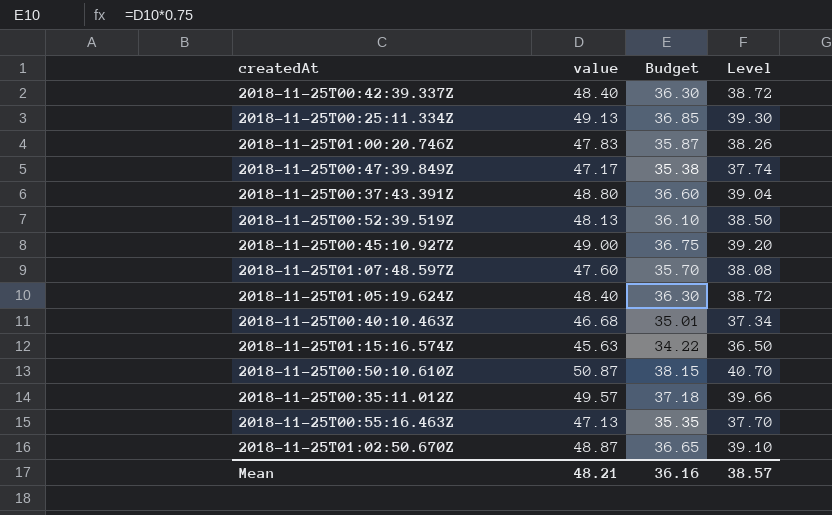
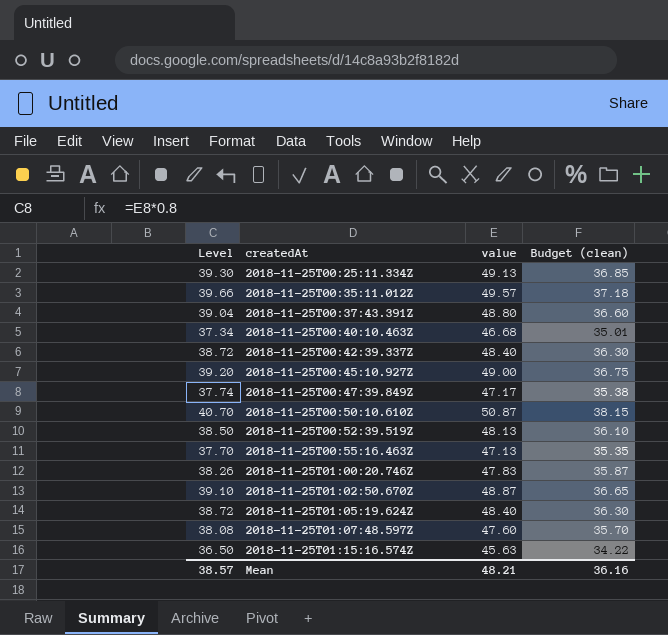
row order: none -> createdAt ascending
column Level | position: 4 -> 1
column name: Budget -> Budget (clean)

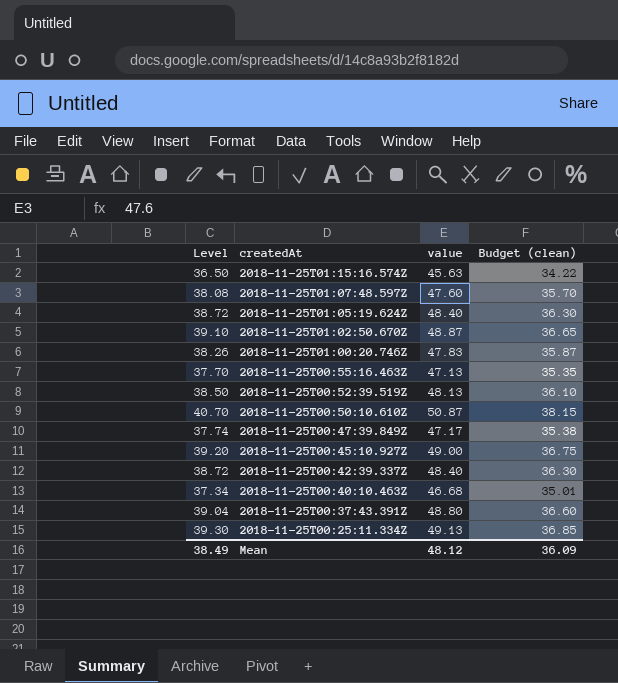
row order: createdAt ascending -> createdAt descending
row 2018-11-25T00:35:11.012Z: 39.66 | 49.57 | 37.18 -> none
Mean | Level: 38.57 -> 38.49
Mean | value: 48.21 -> 48.12
Mean | Budget (clean): 36.16 -> 36.09

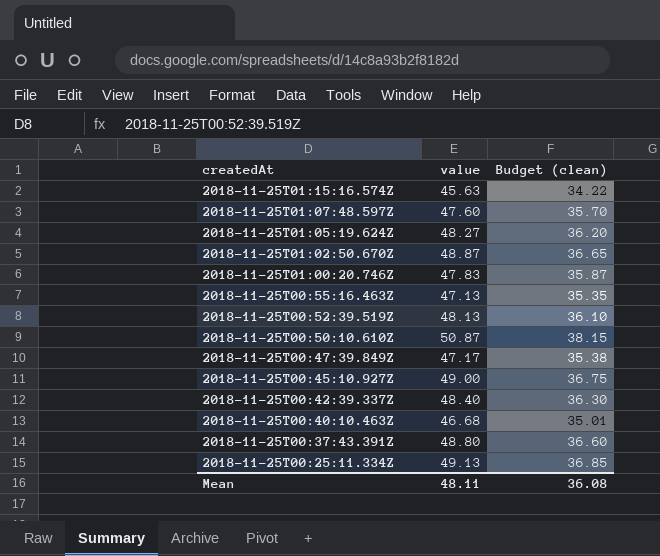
column Level | formula: [value] * 0.8 -> none
2018-11-25T01:05:19.624Z | value: 48.40 -> 48.27
2018-11-25T01:05:19.624Z | Budget (clean): 36.30 -> 36.20
Mean | value: 48.12 -> 48.11
Mean | Budget (clean): 36.09 -> 36.08

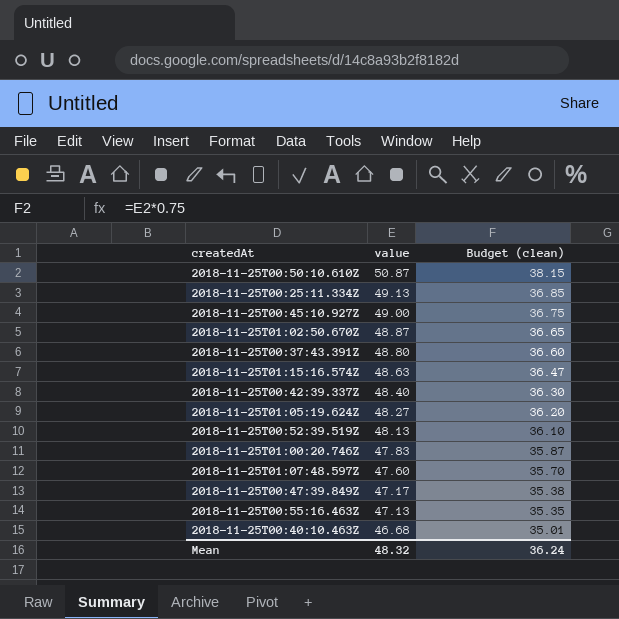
row order: createdAt descending -> value descending
2018-11-25T01:15:16.574Z | value: 45.63 -> 48.63
2018-11-25T01:15:16.574Z | Budget (clean): 34.22 -> 36.47
Mean | value: 48.11 -> 48.32
Mean | Budget (clean): 36.08 -> 36.24

